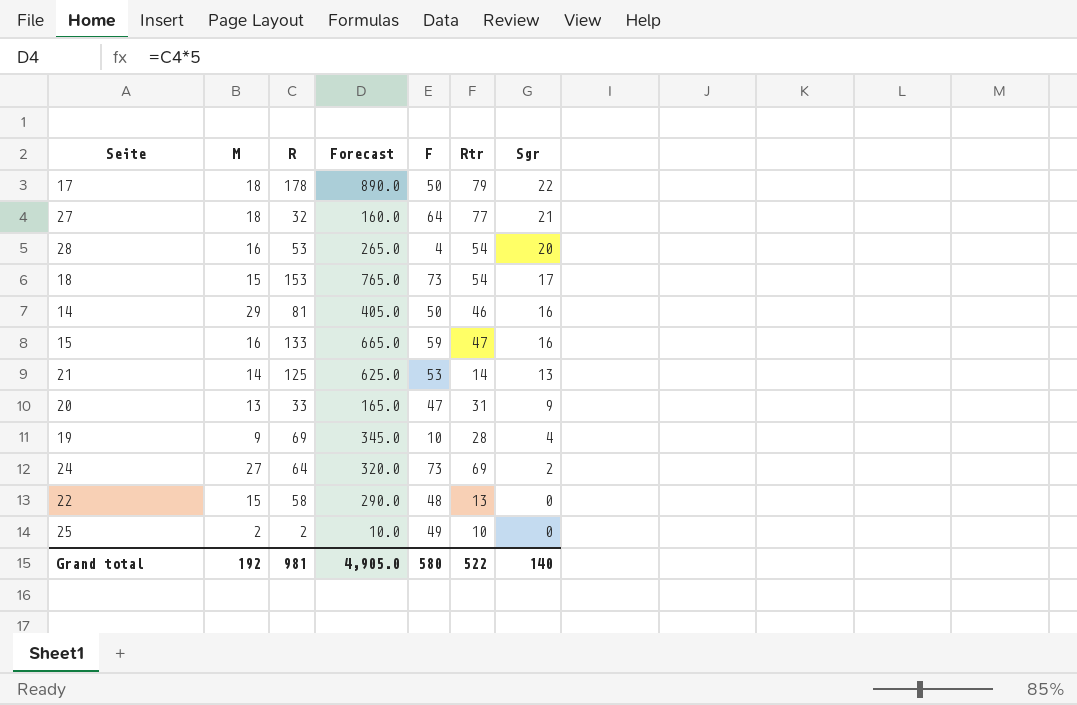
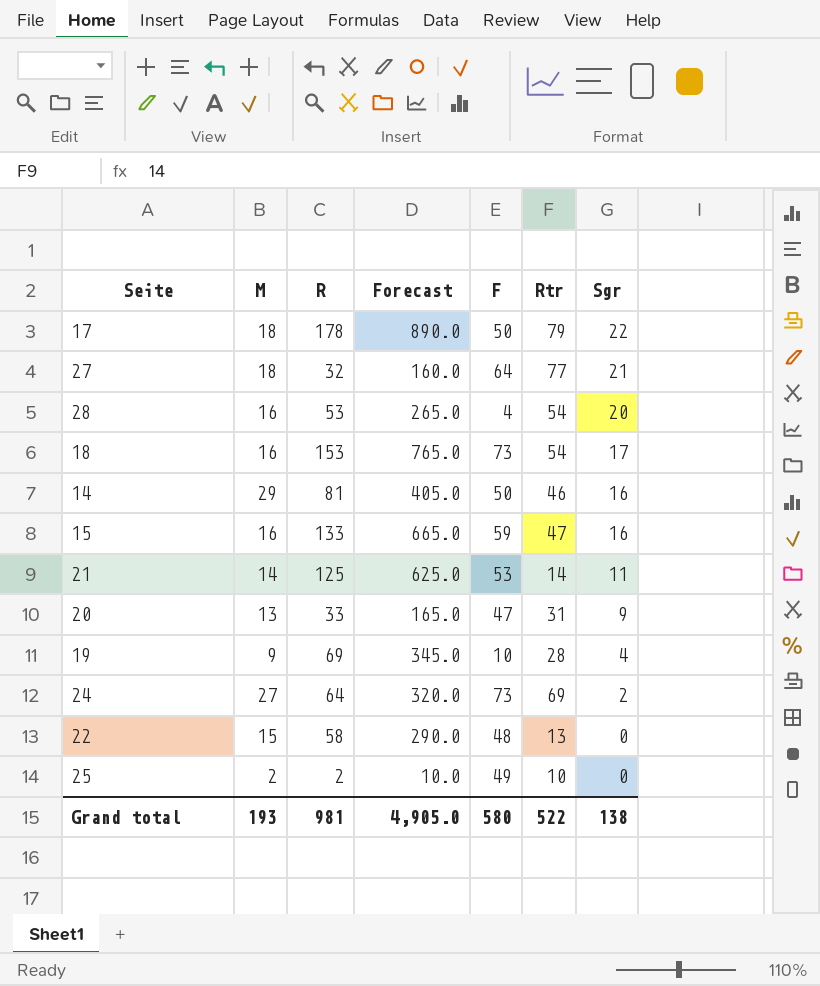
18 | M: 15 -> 16
21 | Sgr: 13 -> 11
Grand total | M: 192 -> 193
Grand total | Sgr: 140 -> 138

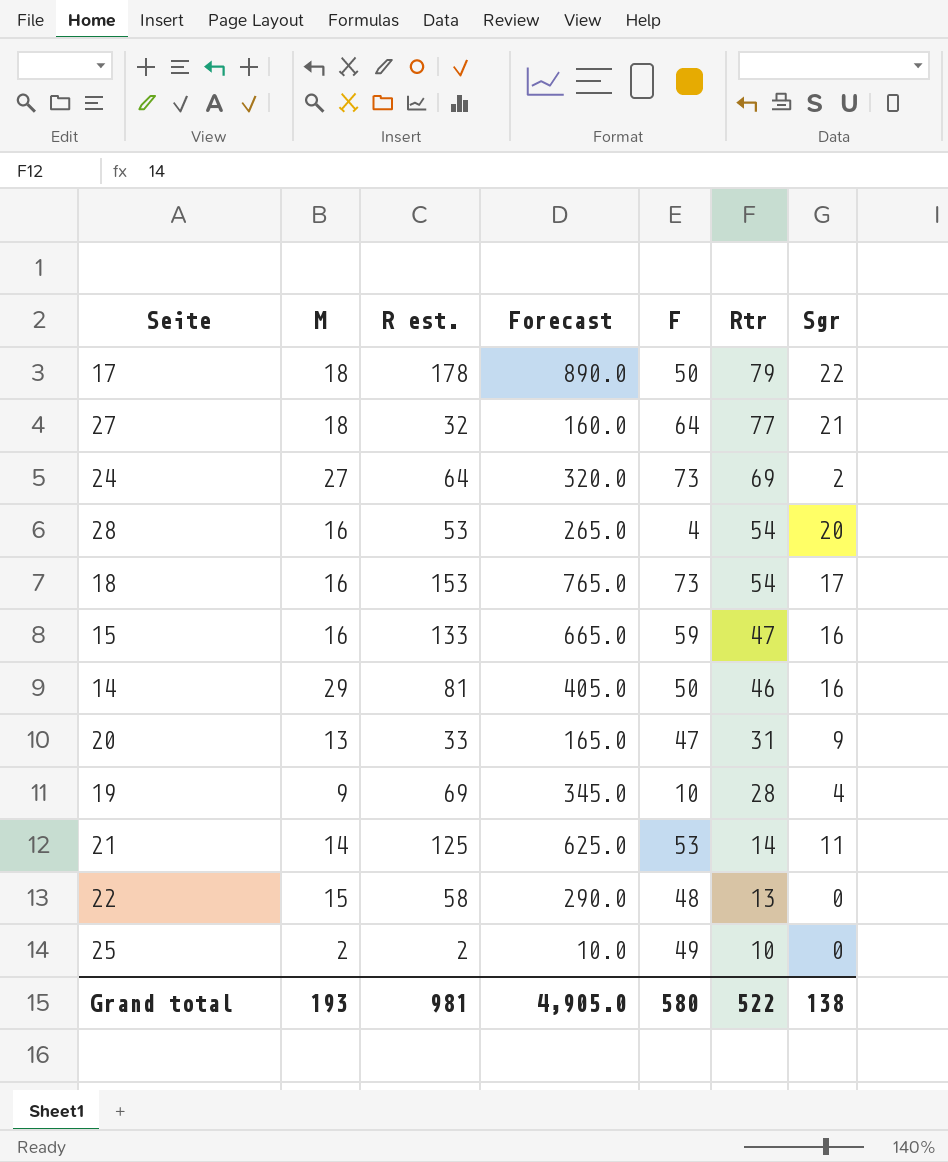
row order: Sgr descending -> Rtr descending
column name: R -> R est.

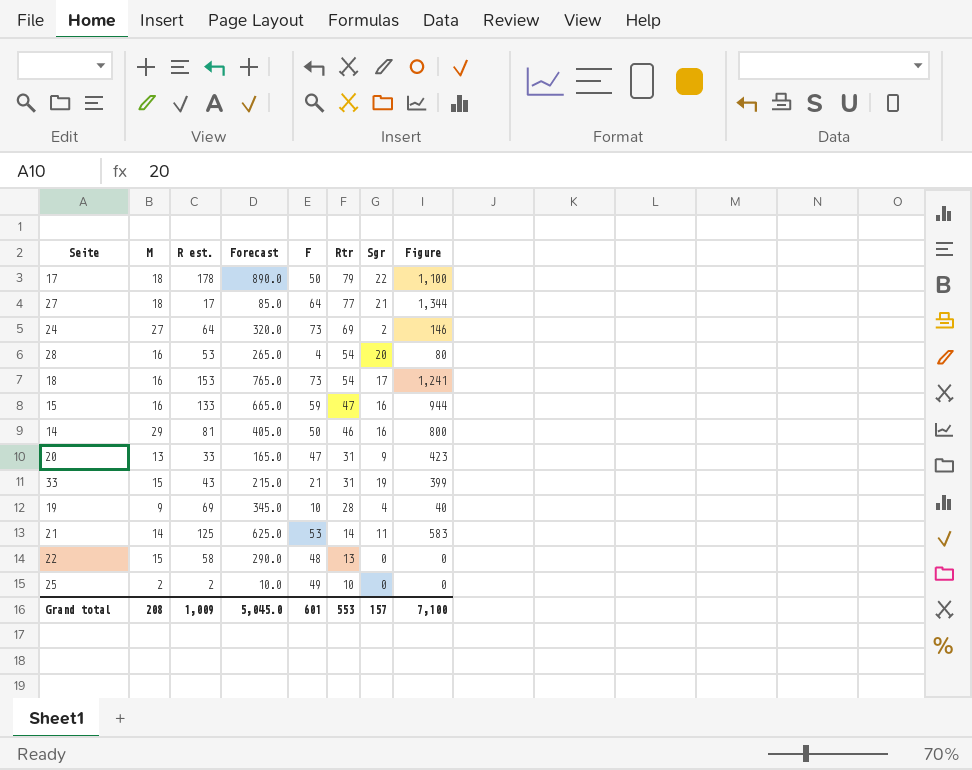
column Figure | formula: none -> [F] * [Sgr]
27 | R est.: 32 -> 17
27 | Forecast: 160.0 -> 85.0
row 33: none -> 15 | 43 | 215.0 | 21 | 31 | 19 | 399
Grand total | M: 193 -> 208
Grand total | R est.: 981 -> 1,009
Grand total | Forecast: 4,905.0 -> 5,045.0
Grand total | F: 580 -> 601
Grand total | Rtr: 522 -> 553
Grand total | Sgr: 138 -> 157

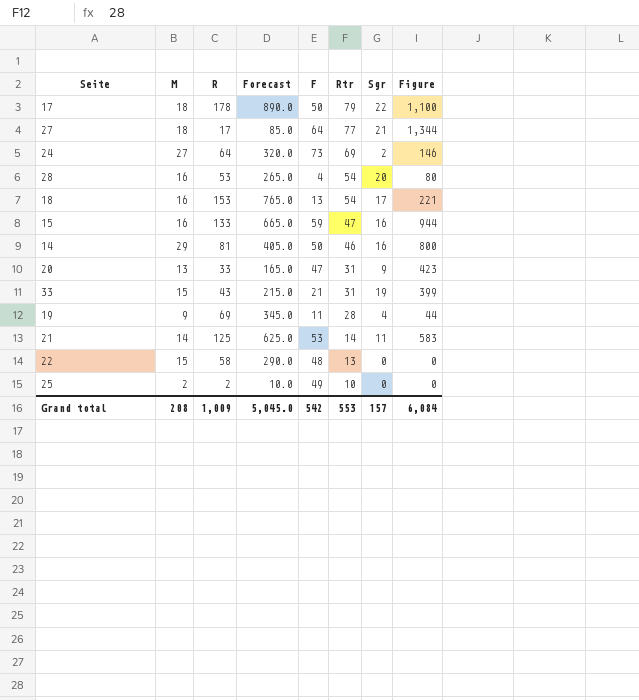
column name: R est. -> R
18 | F: 73 -> 13
18 | Figure: 1,241 -> 221
19 | F: 10 -> 11
19 | Figure: 40 -> 44
Grand total | F: 601 -> 542
Grand total | Figure: 7,100 -> 6,084

